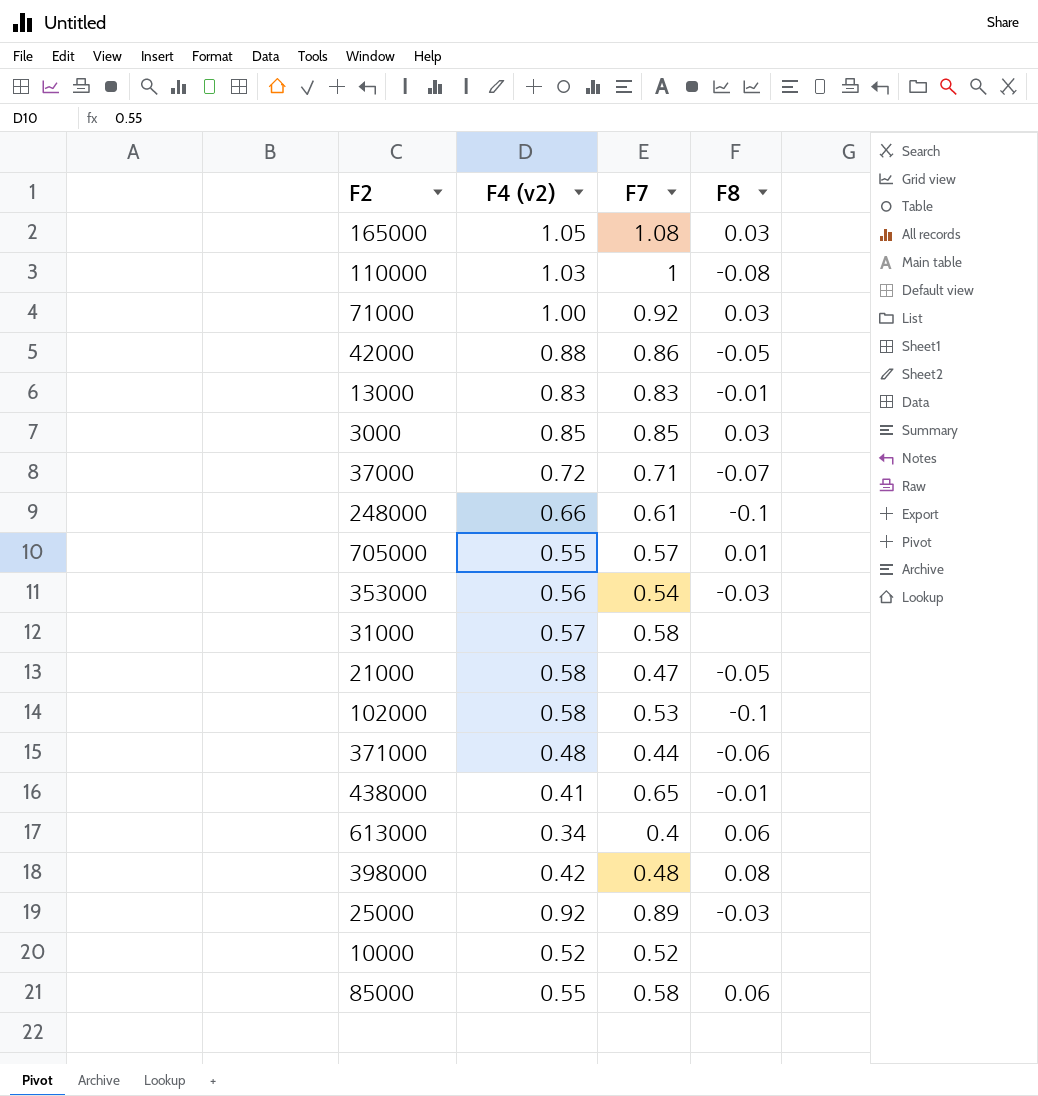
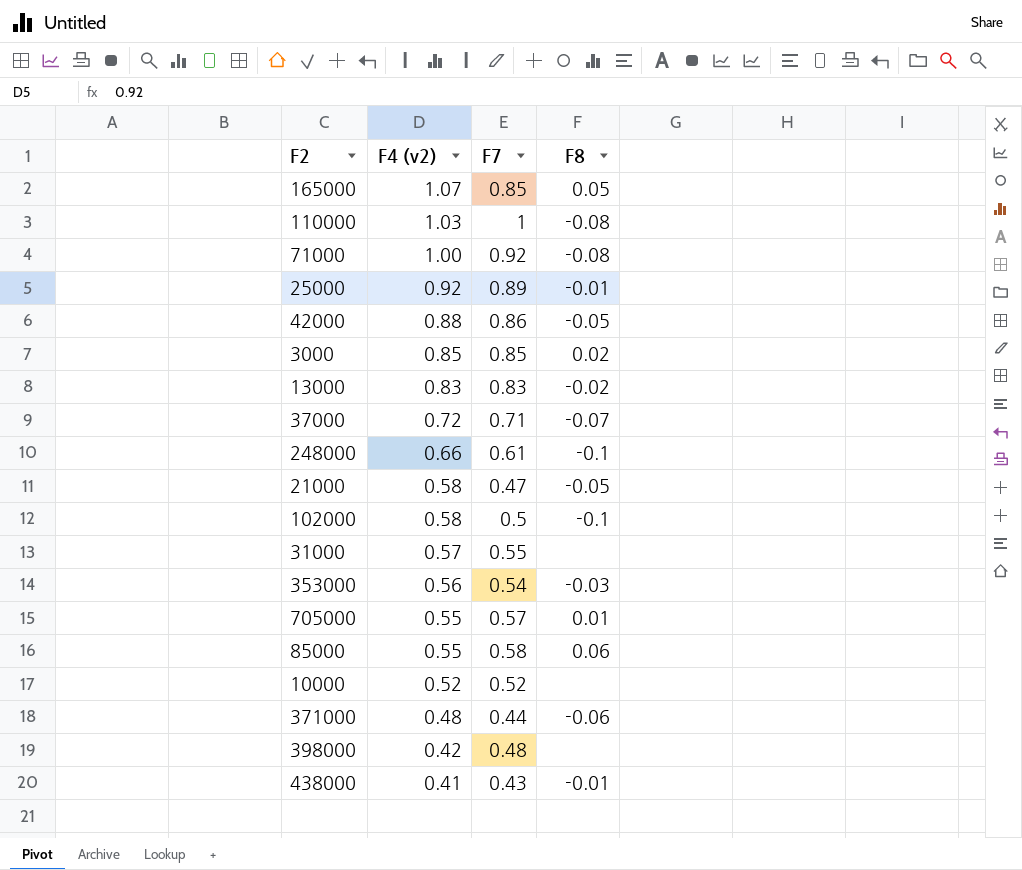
row order: none -> F4 (v2) descending
row 613000: 0.34 | 0.4 | 0.06 -> none
165000 | F4 (v2): 1.05 -> 1.07
165000 | F7: 1.08 -> 0.85
165000 | F8: 0.03 -> 0.05
71000 | F8: 0.03 -> -0.08
25000 | F8: -0.03 -> -0.01
3000 | F8: 0.03 -> 0.02
13000 | F8: -0.01 -> -0.02
102000 | F7: 0.53 -> 0.5
31000 | F7: 0.58 -> 0.55
398000 | F8: 0.08 -> none
438000 | F7: 0.65 -> 0.43

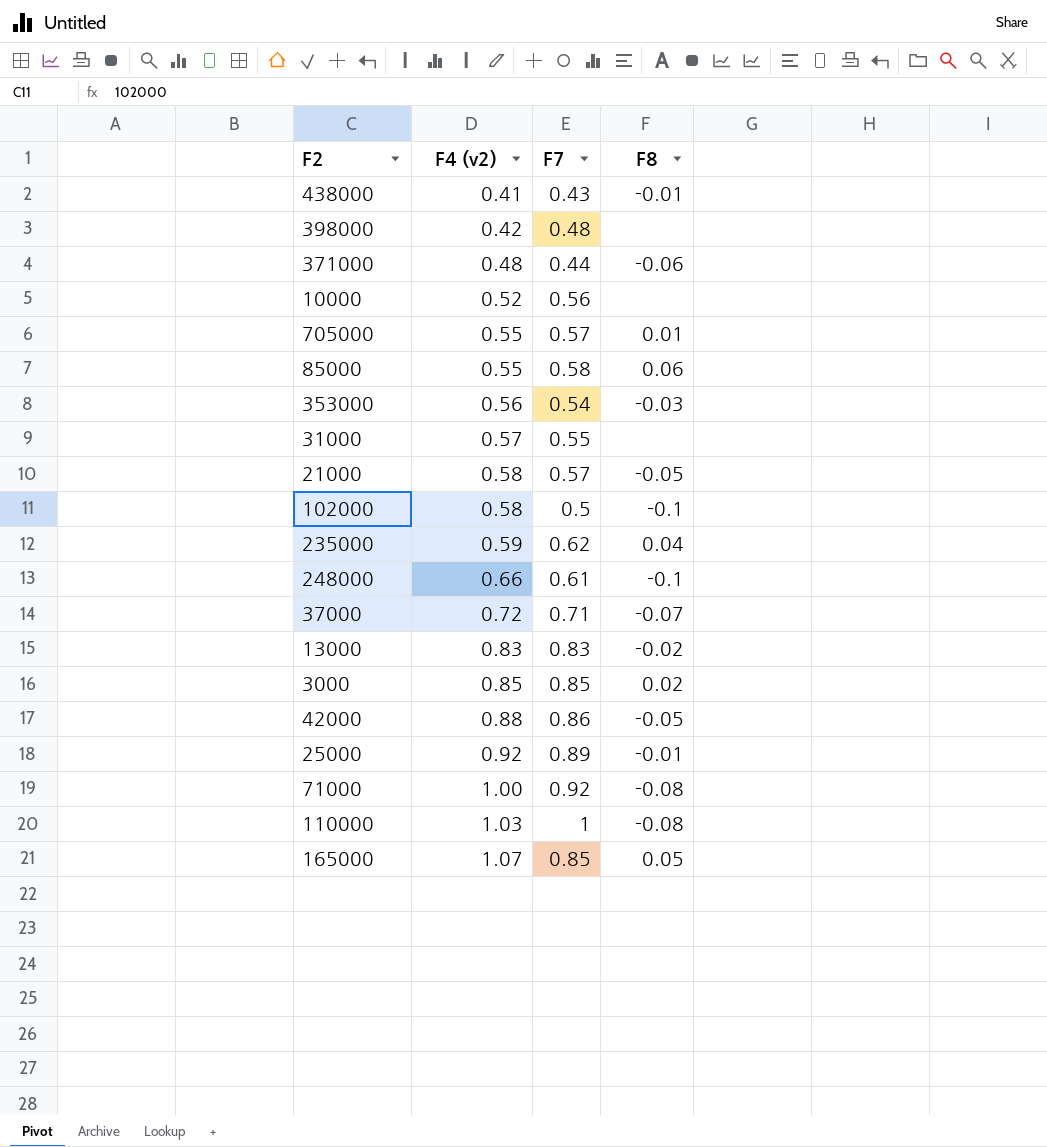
row order: F4 (v2) descending -> F4 (v2) ascending
10000 | F7: 0.52 -> 0.56
21000 | F7: 0.47 -> 0.57
row 235000: none -> 0.59 | 0.62 | 0.04

